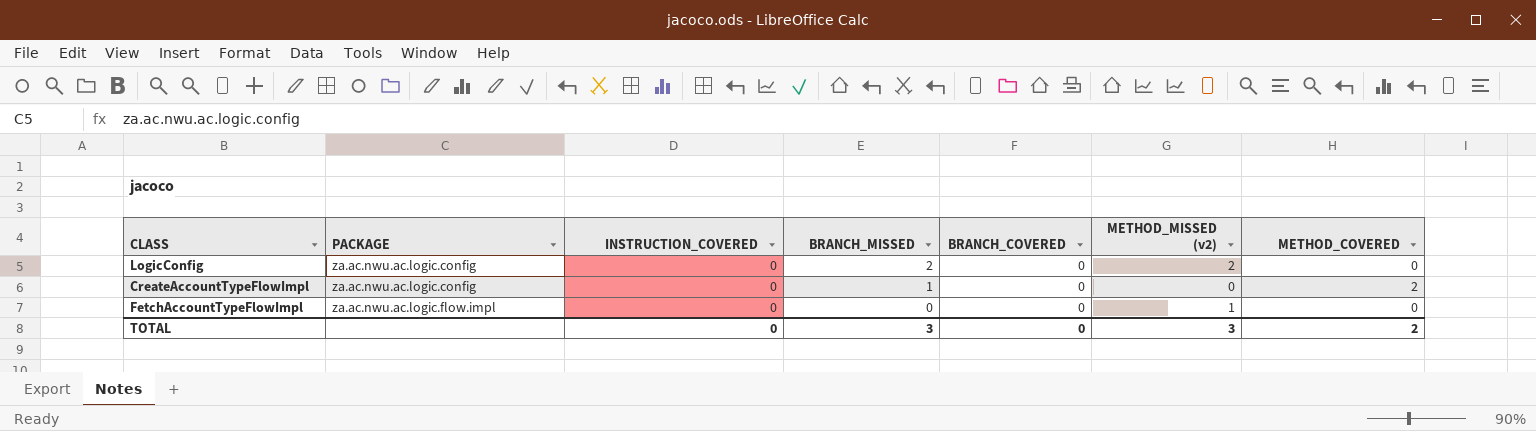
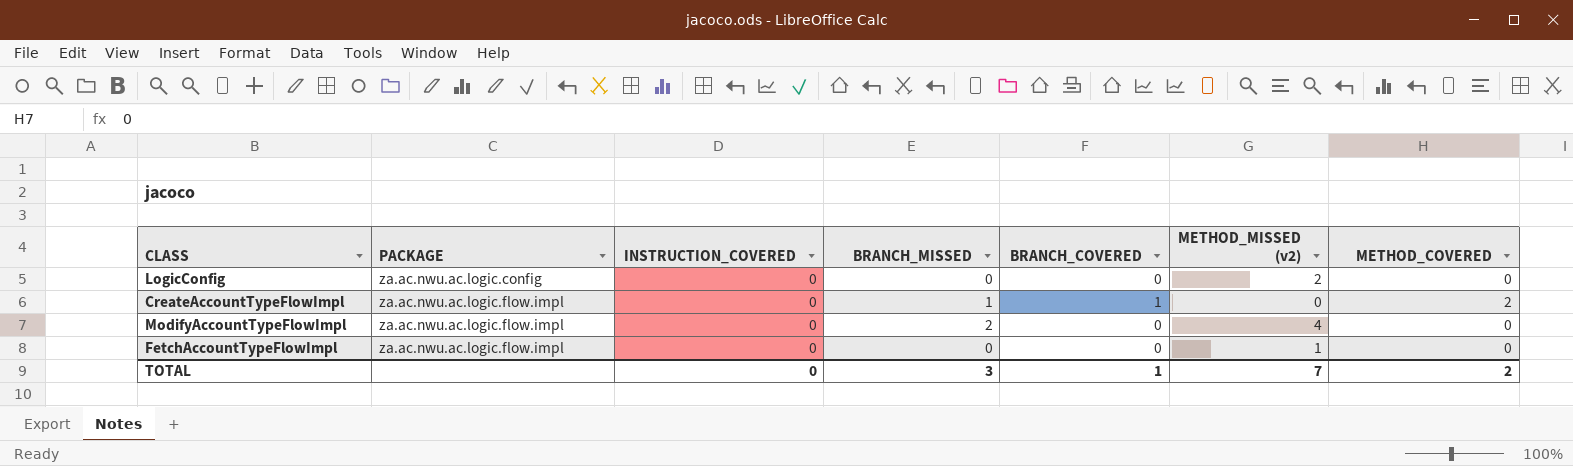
LogicConfig | BRANCH_MISSED: 2 -> 0
CreateAccountTypeFlowImpl | PACKAGE: za.ac.nwu.ac.logic.config -> za.ac.nwu.ac.logic.flow.impl
CreateAccountTypeFlowImpl | BRANCH_COVERED: 0 -> 1
row ModifyAccountTypeFlowImpl: none -> za.ac.nwu.ac.logic.flow.impl | 0 | 2 | 0 | 4 | 0
TOTAL | BRANCH_COVERED: 0 -> 1
TOTAL | METHOD_MISSED (v2): 3 -> 7

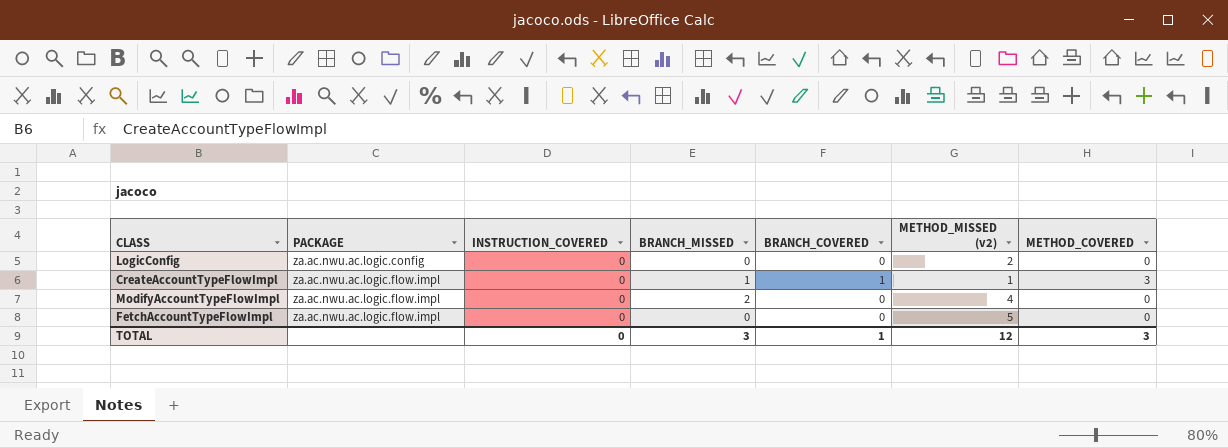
CreateAccountTypeFlowImpl | METHOD_MISSED (v2): 0 -> 1
CreateAccountTypeFlowImpl | METHOD_COVERED: 2 -> 3
FetchAccountTypeFlowImpl | METHOD_MISSED (v2): 1 -> 5
TOTAL | METHOD_MISSED (v2): 7 -> 12
TOTAL | METHOD_COVERED: 2 -> 3

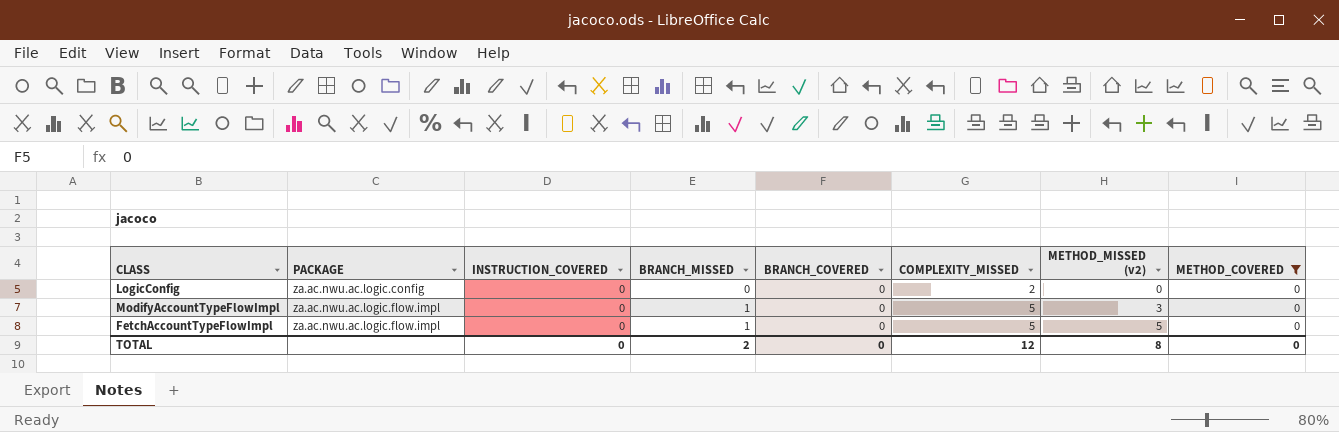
filter: none -> METHOD_COVERED = 0
column COMPLEXITY_MISSED | position: none -> 6
LogicConfig | METHOD_MISSED (v2): 2 -> 0
ModifyAccountTypeFlowImpl | BRANCH_MISSED: 2 -> 1
ModifyAccountTypeFlowImpl | METHOD_MISSED (v2): 4 -> 3
FetchAccountTypeFlowImpl | BRANCH_MISSED: 0 -> 1
TOTAL | BRANCH_MISSED: 3 -> 2
TOTAL | BRANCH_COVERED: 1 -> 0
TOTAL | METHOD_MISSED (v2): 12 -> 8
TOTAL | METHOD_COVERED: 3 -> 0

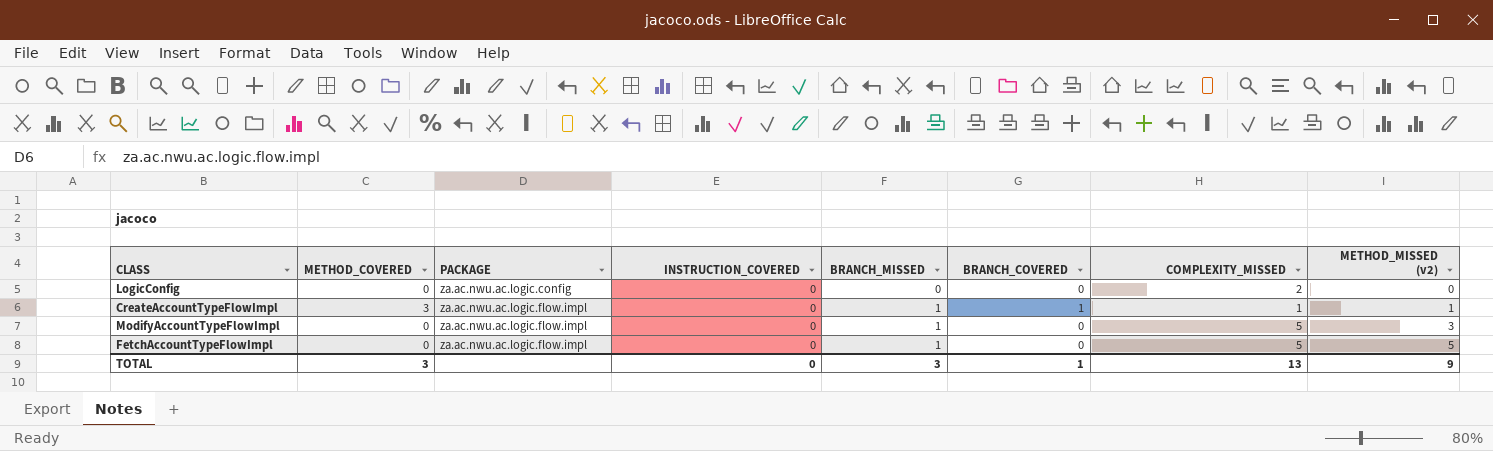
filter: METHOD_COVERED = 0 -> none
column METHOD_COVERED | position: 8 -> 2
TOTAL | METHOD_COVERED: 0 -> 3
TOTAL | BRANCH_MISSED: 2 -> 3
TOTAL | BRANCH_COVERED: 0 -> 1
TOTAL | COMPLEXITY_MISSED: 12 -> 13
TOTAL | METHOD_MISSED (v2): 8 -> 9

